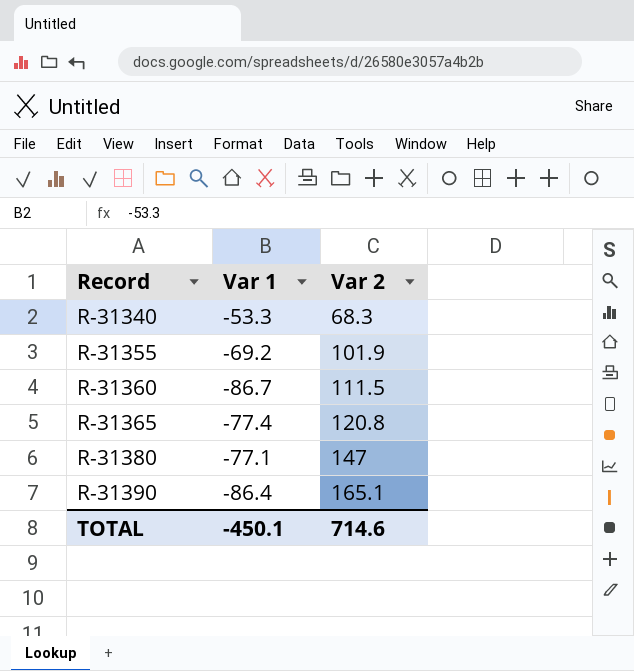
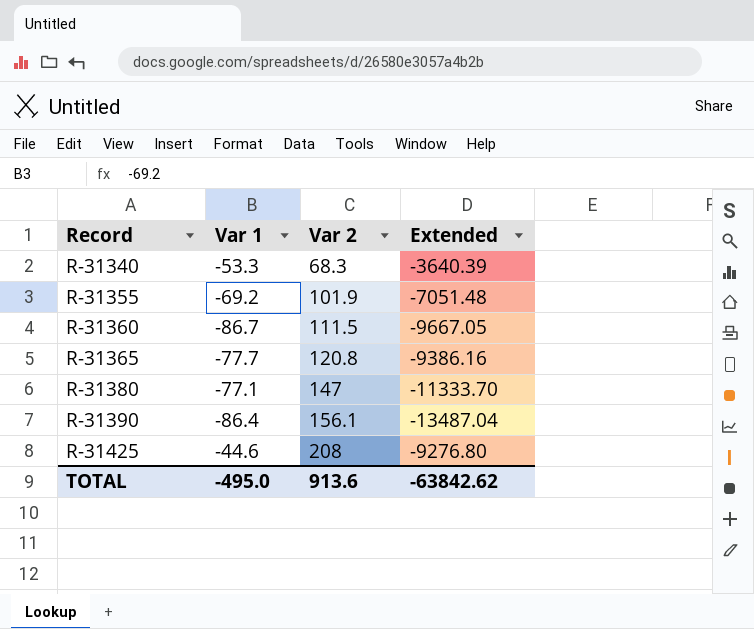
column Extended | formula: none -> [Var 1] * [Var 2]
R-31365 | Var 1: -77.4 -> -77.7
R-31390 | Var 2: 165.1 -> 156.1
row R-31425: none -> -44.6 | 208 | -9276.80
TOTAL | Var 1: -450.1 -> -495.0
TOTAL | Var 2: 714.6 -> 913.6

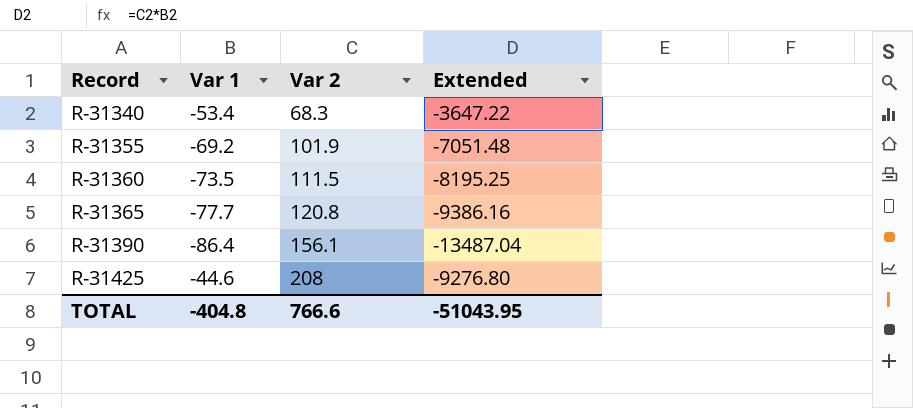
row R-31380: -77.1 | 147 | -11333.70 -> none
R-31340 | Var 1: -53.3 -> -53.4
R-31340 | Extended: -3640.39 -> -3647.22
R-31360 | Var 1: -86.7 -> -73.5
R-31360 | Extended: -9667.05 -> -8195.25
TOTAL | Var 1: -495.0 -> -404.8
TOTAL | Var 2: 913.6 -> 766.6
TOTAL | Extended: -63842.62 -> -51043.95

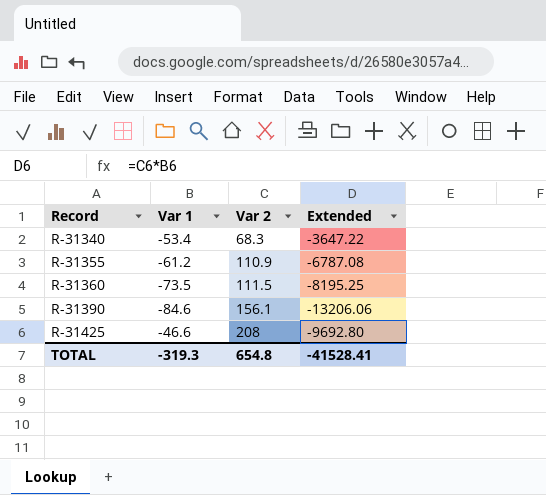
row R-31365: -77.7 | 120.8 | -9386.16 -> none
R-31355 | Var 1: -69.2 -> -61.2
R-31355 | Var 2: 101.9 -> 110.9
R-31355 | Extended: -7051.48 -> -6787.08
R-31390 | Var 1: -86.4 -> -84.6
R-31390 | Extended: -13487.04 -> -13206.06
R-31425 | Var 1: -44.6 -> -46.6
R-31425 | Extended: -9276.80 -> -9692.80
TOTAL | Var 1: -404.8 -> -319.3
TOTAL | Var 2: 766.6 -> 654.8
TOTAL | Extended: -51043.95 -> -41528.41

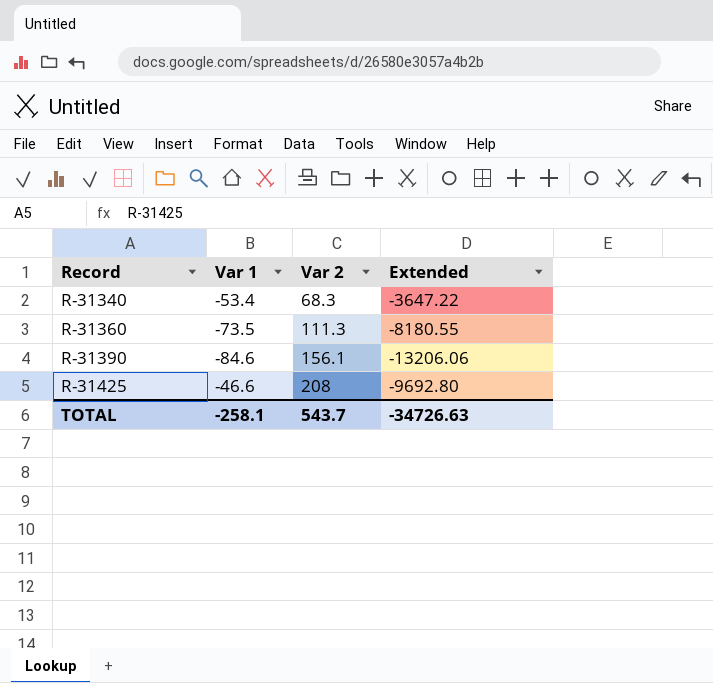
row R-31355: -61.2 | 110.9 | -6787.08 -> none
R-31360 | Var 2: 111.5 -> 111.3
R-31360 | Extended: -8195.25 -> -8180.55
TOTAL | Var 1: -319.3 -> -258.1
TOTAL | Var 2: 654.8 -> 543.7
TOTAL | Extended: -41528.41 -> -34726.63

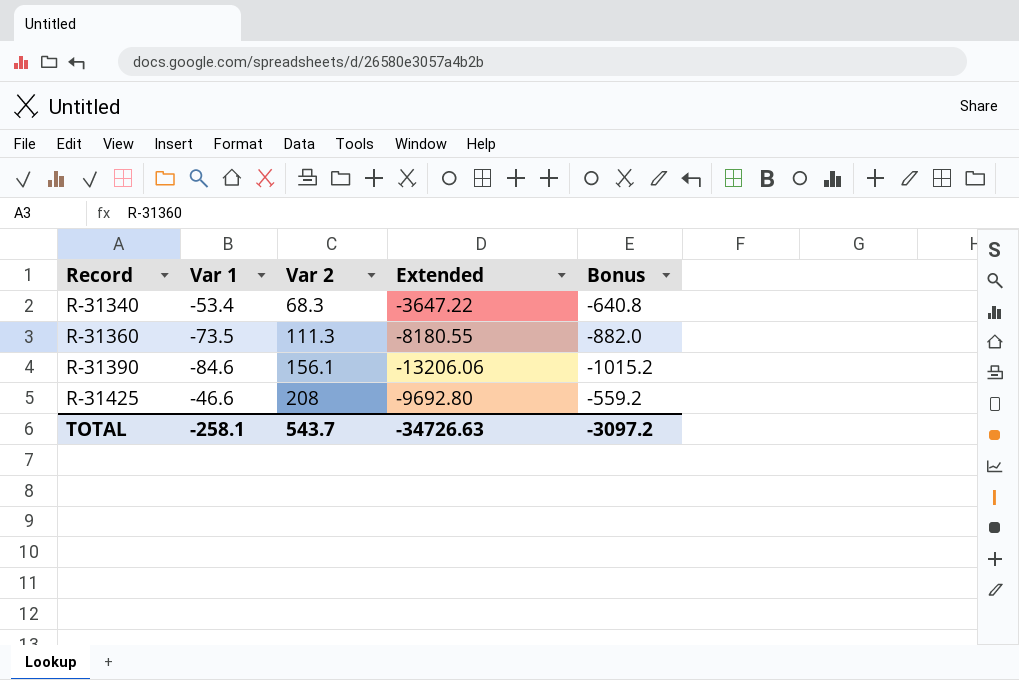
column Bonus | formula: none -> [Var 1] * 12

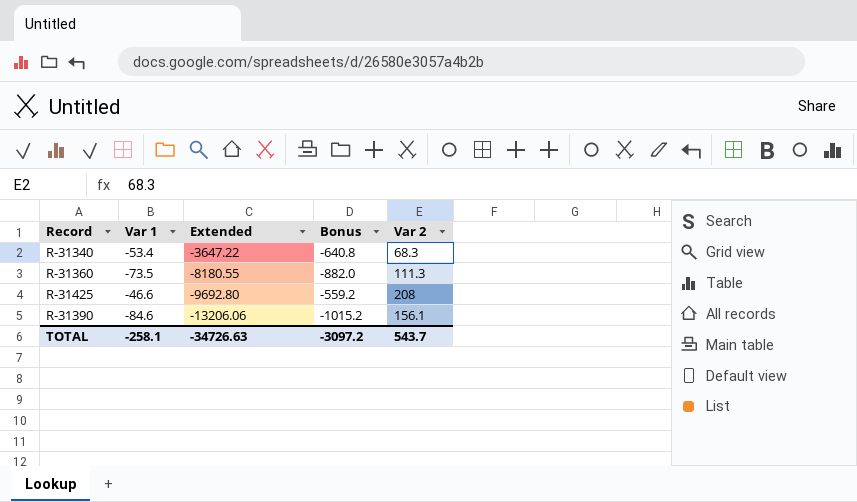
row order: Record ascending -> Extended descending
column Var 2 | position: 3 -> 5

